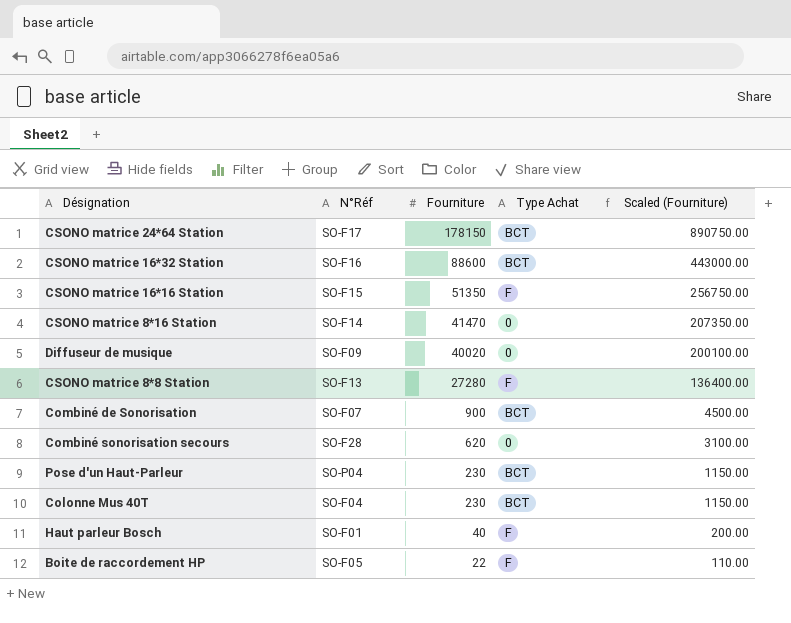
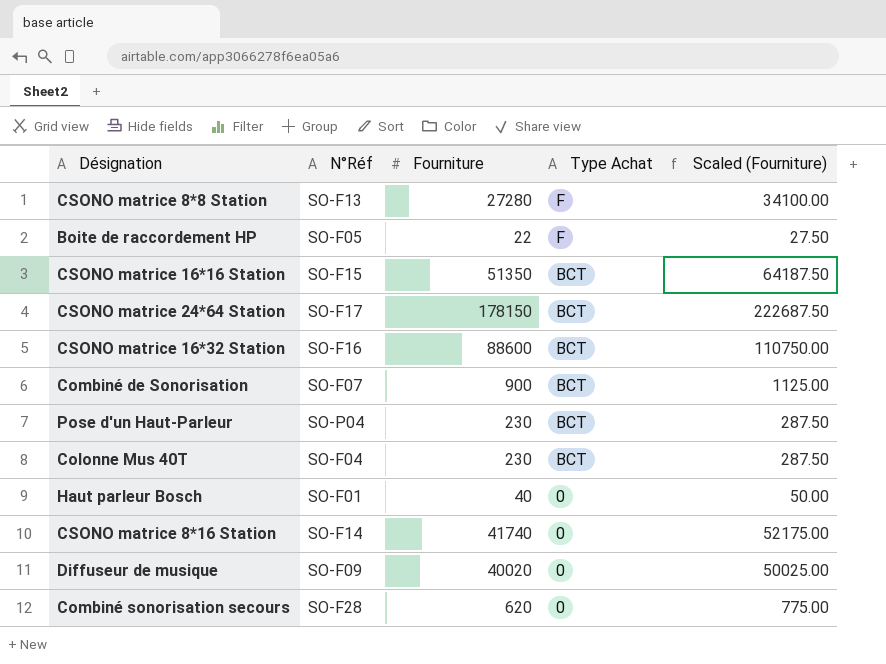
row order: Fourniture descending -> Type Achat descending
column Scaled (Fourniture) | formula: [Fourniture] * 5 -> [Fourniture] * 1.25
CSONO matrice 16*16 Station | Type Achat: F -> BCT
Haut parleur Bosch | Type Achat: F -> 0
CSONO matrice 8*16 Station | Fourniture: 41470 -> 41740

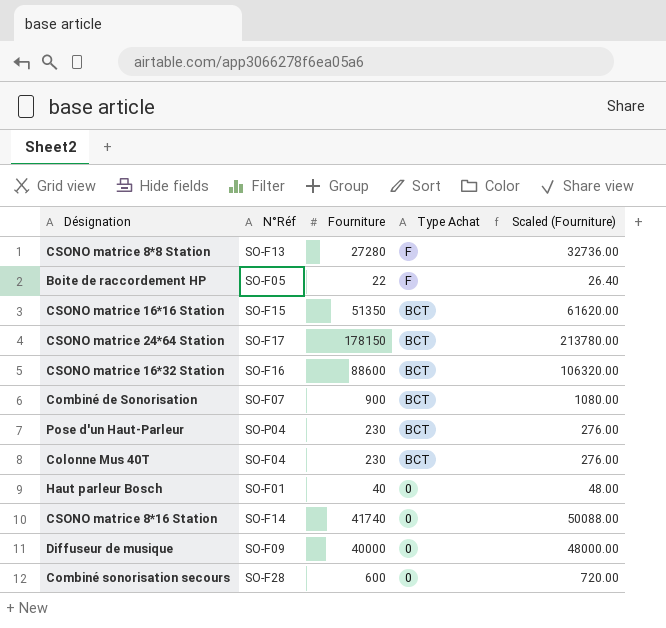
column Scaled (Fourniture) | formula: [Fourniture] * 1.25 -> [Fourniture] * 1.2
Diffuseur de musique | Fourniture: 40020 -> 40000
Combiné sonorisation secours | Fourniture: 620 -> 600

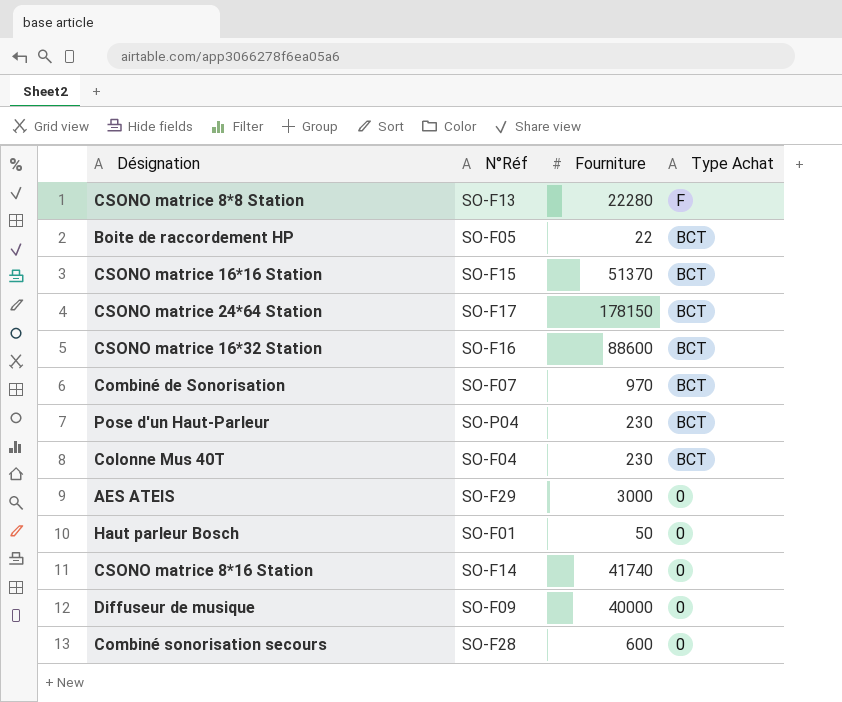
column Scaled (Fourniture) | formula: [Fourniture] * 1.2 -> none
CSONO matrice 8*8 Station | Fourniture: 27280 -> 22280
Boite de raccordement HP | Type Achat: F -> BCT
CSONO matrice 16*16 Station | Fourniture: 51350 -> 51370
Combiné de Sonorisation | Fourniture: 900 -> 970
row AES ATEIS: none -> SO-F29 | 3000 | 0
Haut parleur Bosch | Fourniture: 40 -> 50

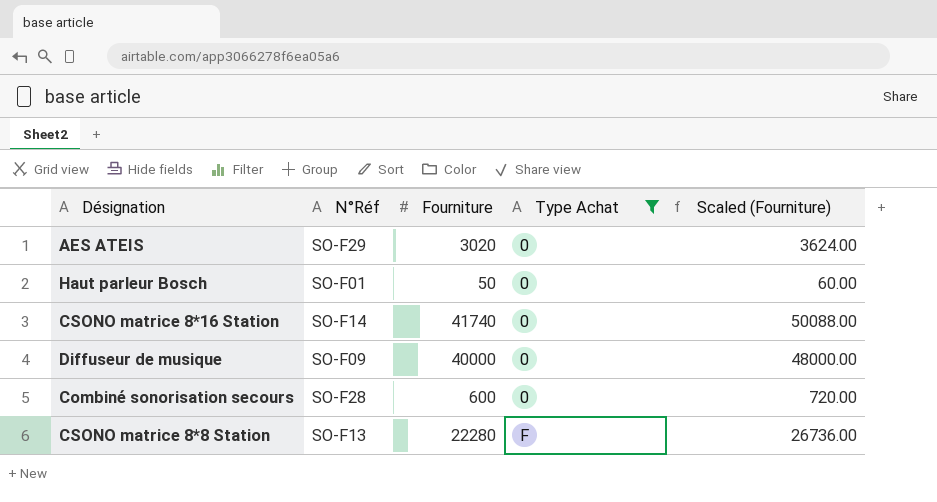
filter: none -> Type Achat != BCT
row order: Type Achat descending -> Type Achat ascending
column Scaled (Fourniture) | formula: none -> [Fourniture] * 1.2
AES ATEIS | Fourniture: 3000 -> 3020

